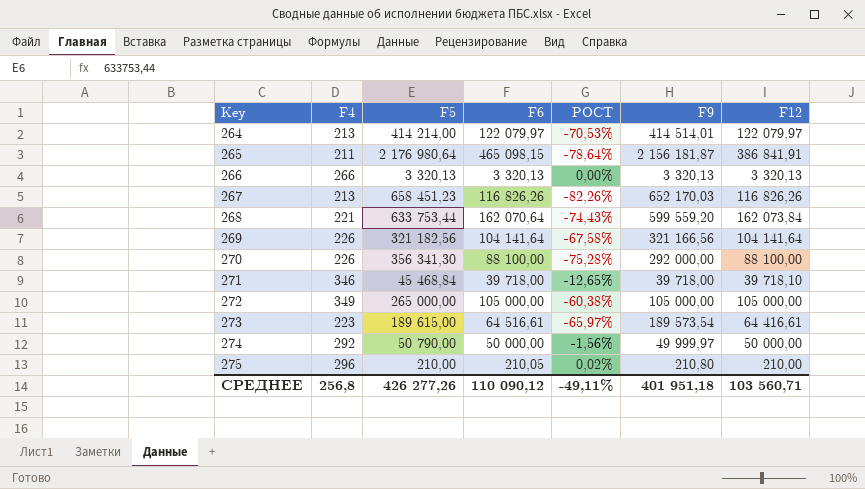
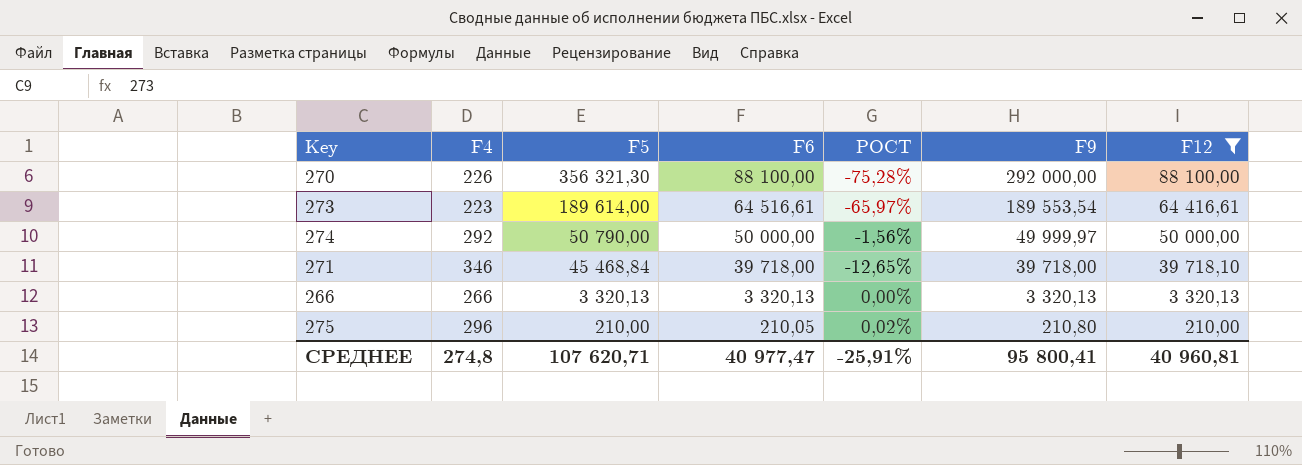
filter: none -> F12 <= 88 100,00
row order: Key ascending -> F5 descending
270 | F5: 356 341,30 -> 356 321,30
273 | F5: 189 615,00 -> 189 614,00
273 | F9: 189 573,54 -> 189 553,54
СРЕДНЕЕ | F4: 256,8 -> 274,8
СРЕДНЕЕ | F5: 426 277,26 -> 107 620,71
СРЕДНЕЕ | F6: 110 090,12 -> 40 977,47
СРЕДНЕЕ | РОСТ: -49,11% -> -25,91%
СРЕДНЕЕ | F9: 401 951,18 -> 95 800,41
СРЕДНЕЕ | F12: 103 560,71 -> 40 960,81

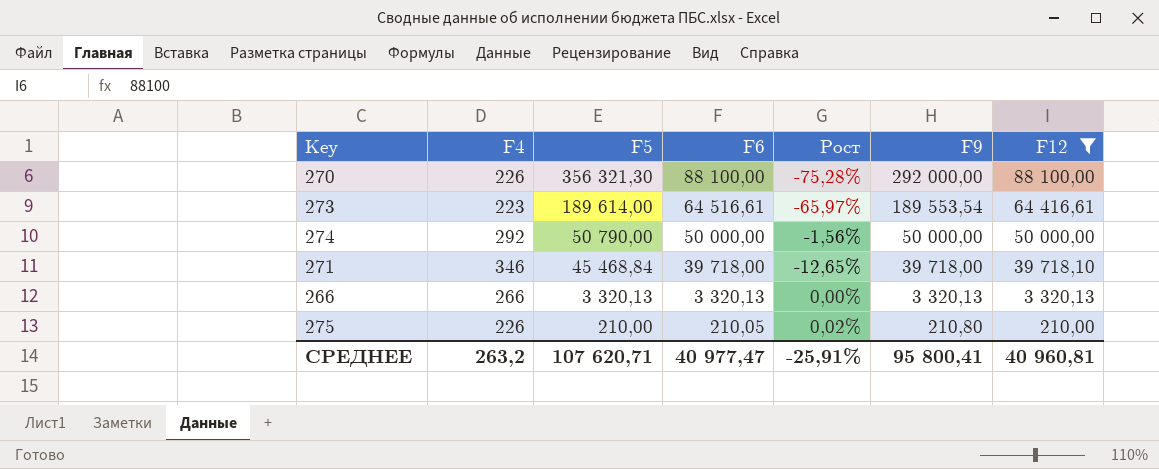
column name: РОСТ -> Рост
274 | F9: 49 999,97 -> 50 000,00
275 | F4: 296 -> 226
СРЕДНЕЕ | F4: 274,8 -> 263,2

